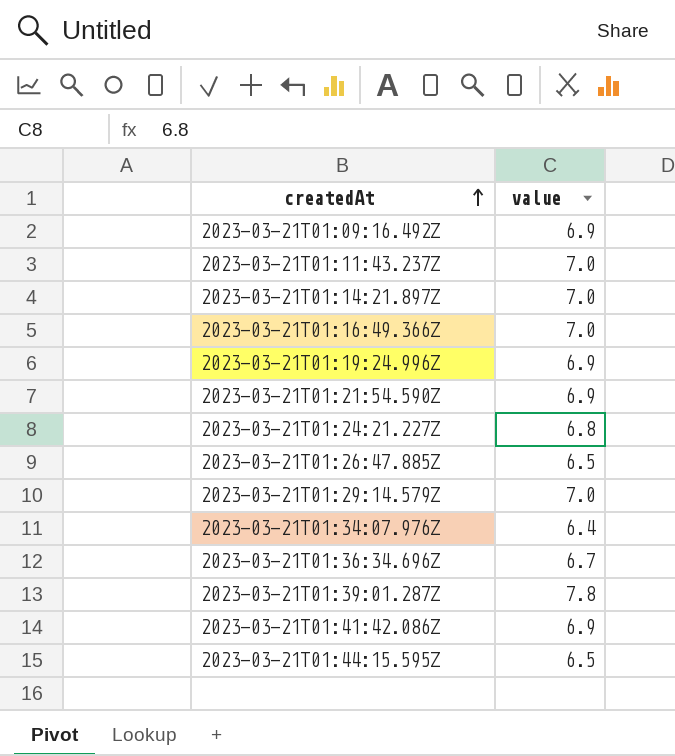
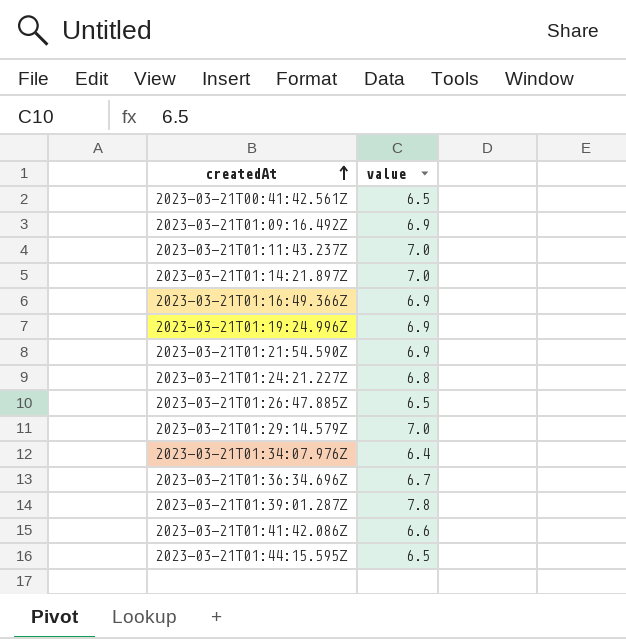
row 2023-03-21T00:41:42.561Z: none -> 6.5
2023-03-21T01:16:49.366Z | value: 7.0 -> 6.9
2023-03-21T01:41:42.086Z | value: 6.9 -> 6.6

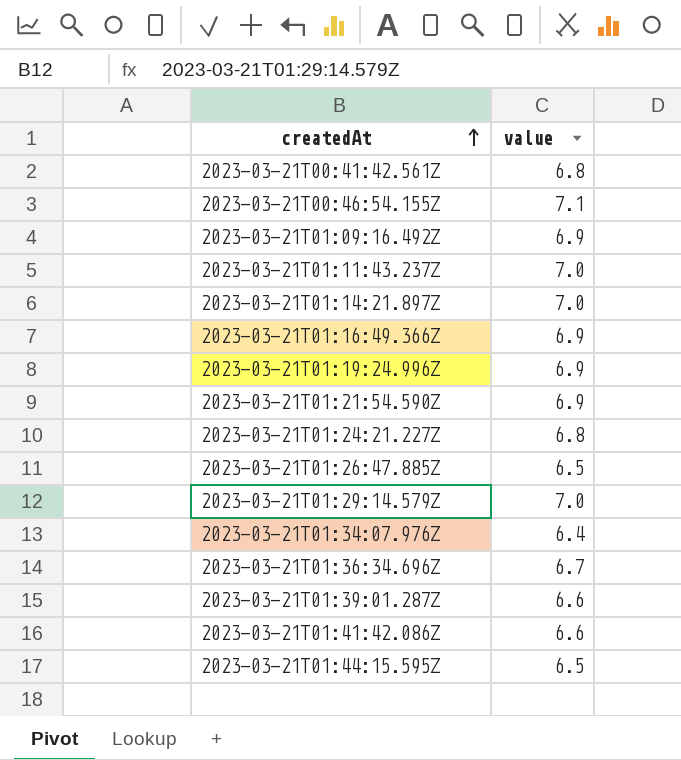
2023-03-21T00:41:42.561Z | value: 6.5 -> 6.8
row 2023-03-21T00:46:54.155Z: none -> 7.1
2023-03-21T01:39:01.287Z | value: 7.8 -> 6.6

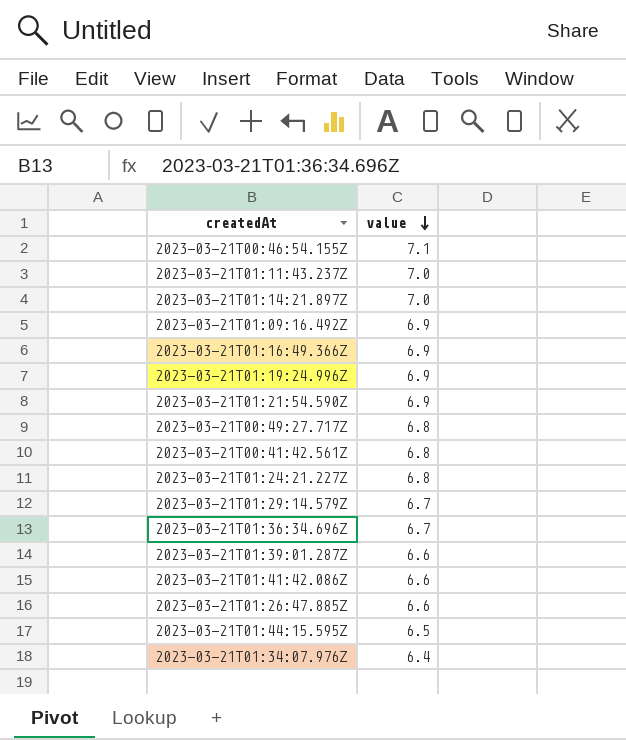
row order: createdAt ascending -> value descending
row 2023-03-21T00:49:27.717Z: none -> 6.8
2023-03-21T01:29:14.579Z | value: 7.0 -> 6.7
2023-03-21T01:26:47.885Z | value: 6.5 -> 6.6

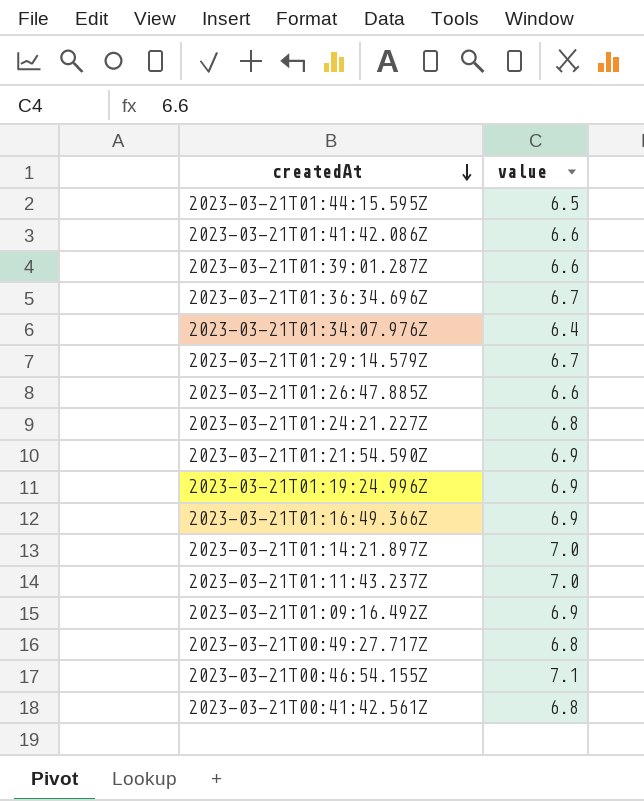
row order: value descending -> createdAt descending

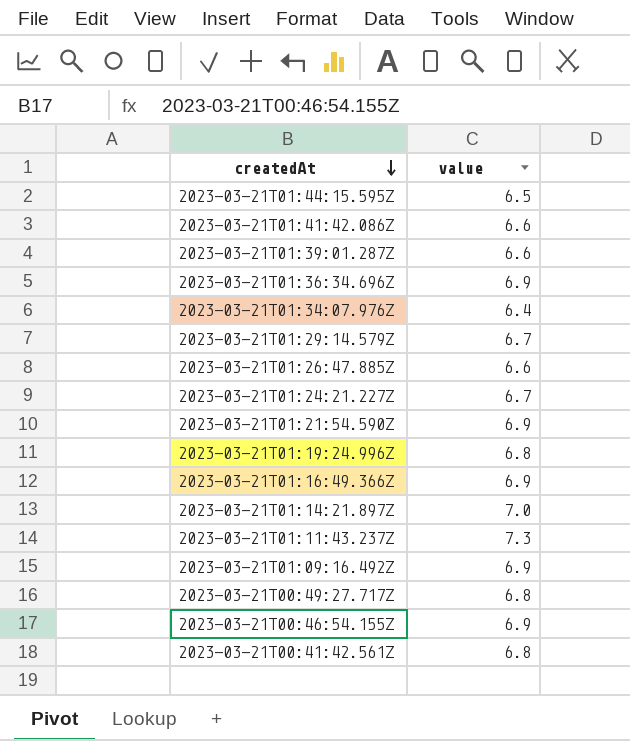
2023-03-21T01:36:34.696Z | value: 6.7 -> 6.9
2023-03-21T01:24:21.227Z | value: 6.8 -> 6.7
2023-03-21T01:19:24.996Z | value: 6.9 -> 6.8
2023-03-21T01:11:43.237Z | value: 7.0 -> 7.3
2023-03-21T00:46:54.155Z | value: 7.1 -> 6.9

